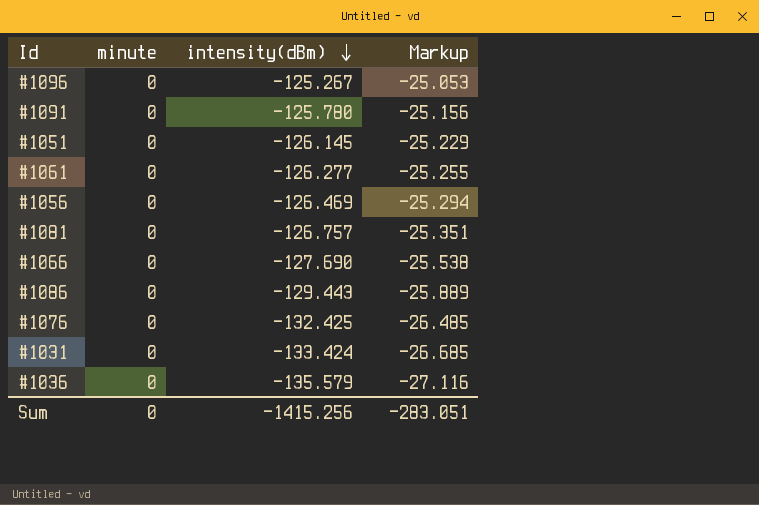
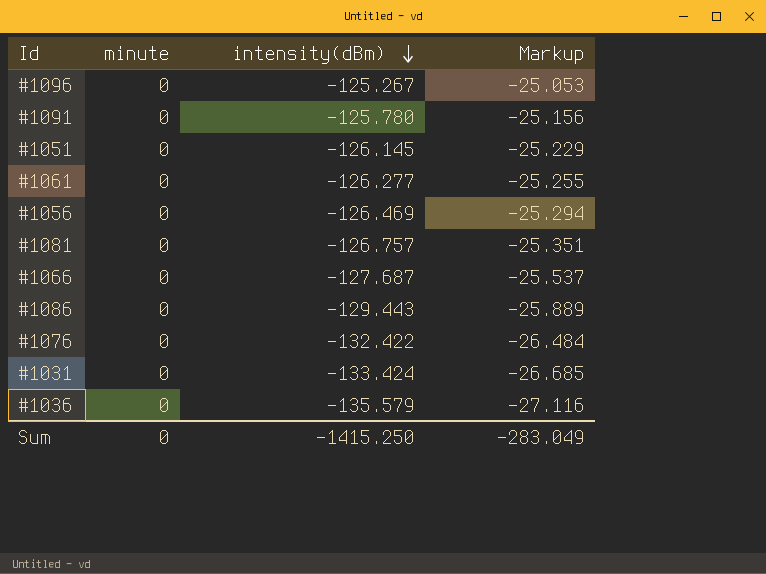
#1066 | intensity(dBm): -127.690 -> -127.687
#1066 | Markup: -25.538 -> -25.537
#1076 | intensity(dBm): -132.425 -> -132.422
#1076 | Markup: -26.485 -> -26.484
Sum | intensity(dBm): -1415.256 -> -1415.250
Sum | Markup: -283.051 -> -283.049

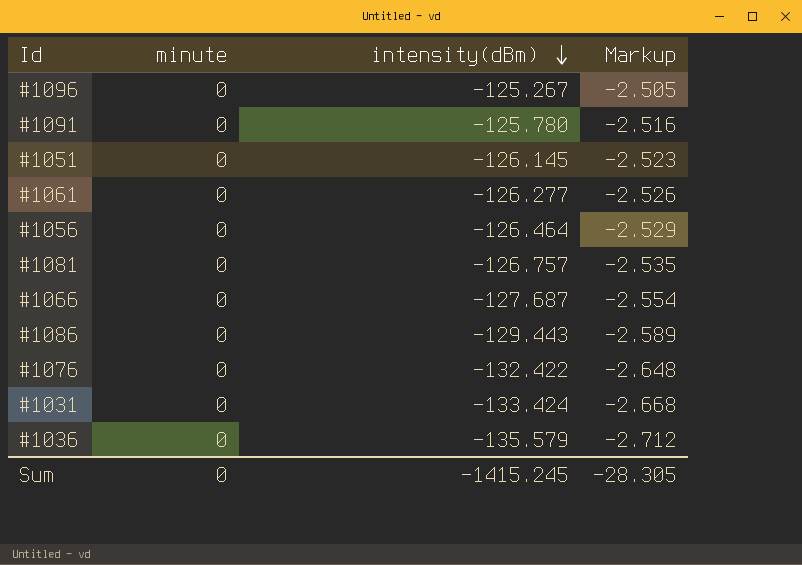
column Markup | formula: [intensity(dBm)] * 0.2 -> [intensity(dBm)] * 0.02
#1056 | intensity(dBm): -126.469 -> -126.464
Sum | intensity(dBm): -1415.250 -> -1415.245
Sum | Markup: -283.049 -> -28.305

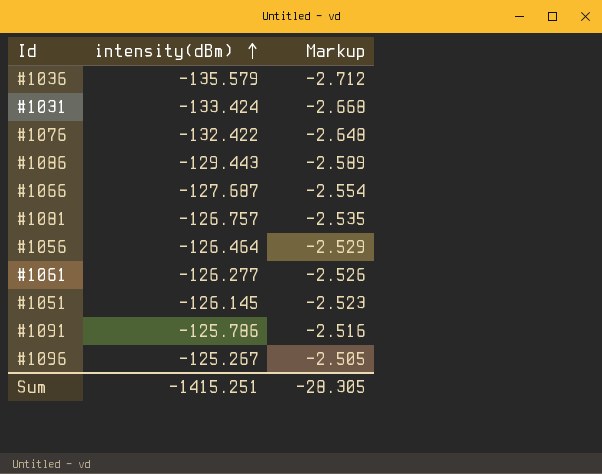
row order: intensity(dBm) descending -> intensity(dBm) ascending
column minute | position: 2 -> none
#1091 | intensity(dBm): -125.780 -> -125.786
Sum | intensity(dBm): -1415.245 -> -1415.251

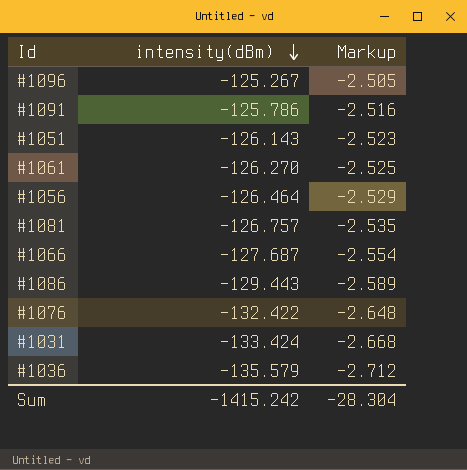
row order: intensity(dBm) ascending -> intensity(dBm) descending
#1051 | intensity(dBm): -126.145 -> -126.143
#1061 | intensity(dBm): -126.277 -> -126.270
#1061 | Markup: -2.526 -> -2.525
Sum | intensity(dBm): -1415.251 -> -1415.242
Sum | Markup: -28.305 -> -28.304

